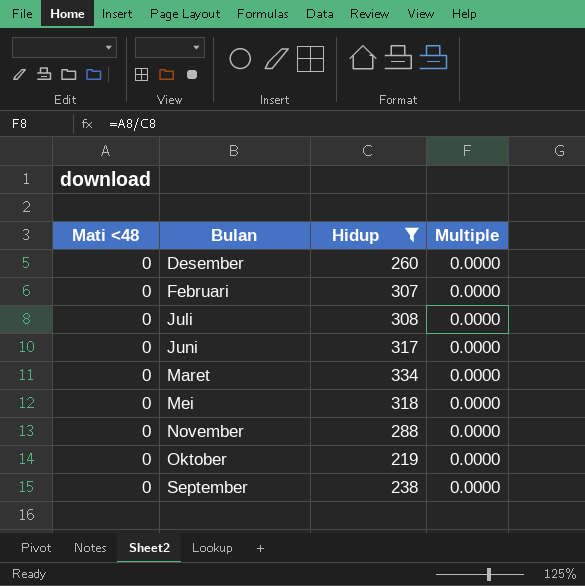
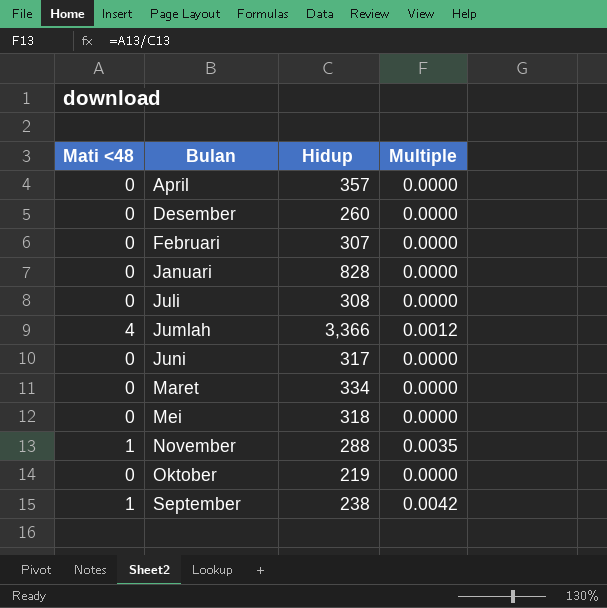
filter: Hidup <= 334 -> none
November | Mati <48: 0 -> 1
November | Multiple: 0.0000 -> 0.0035
September | Mati <48: 0 -> 1
September | Multiple: 0.0000 -> 0.0042

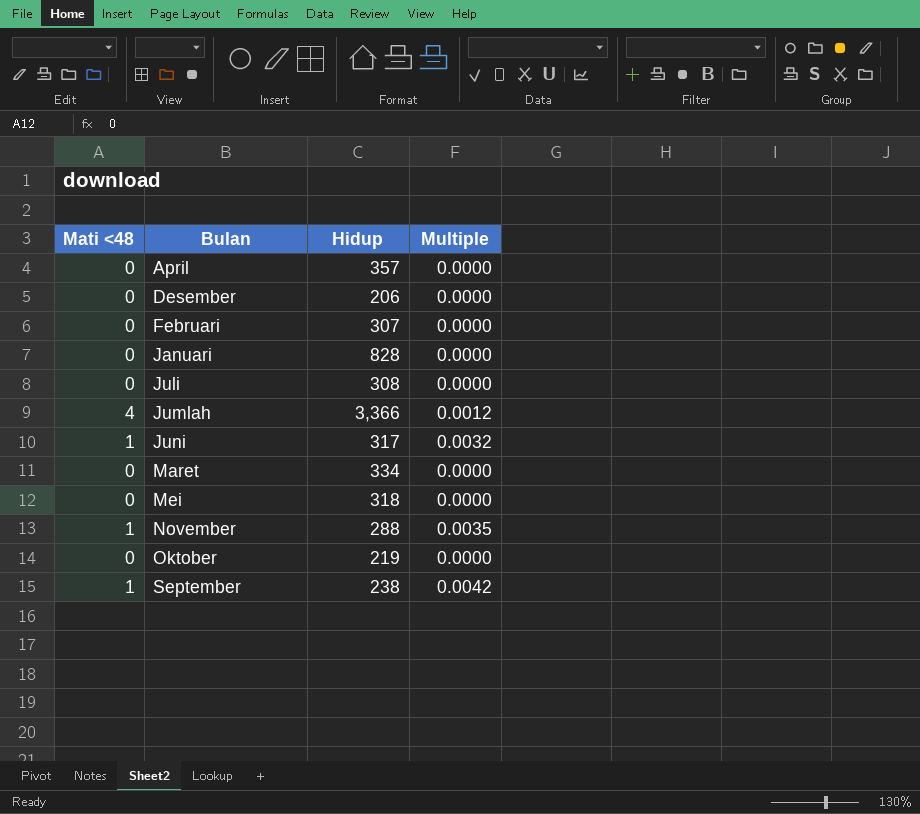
Desember | Hidup: 260 -> 206
Juni | Mati <48: 0 -> 1
Juni | Multiple: 0.0000 -> 0.0032

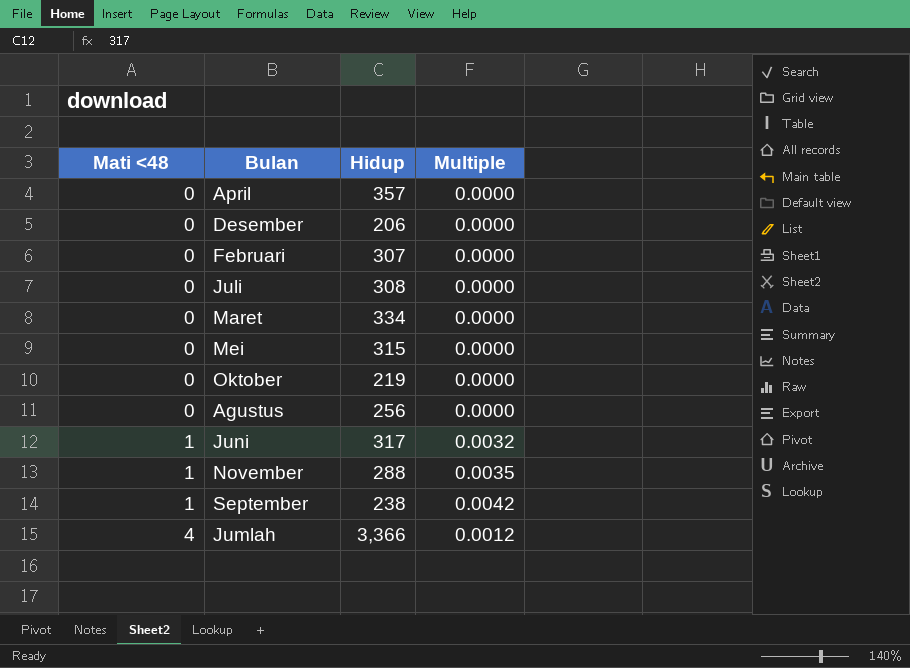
row order: Bulan ascending -> Mati <48 ascending
row Januari: 0 | 828 | 0.0000 -> none
Mei | Hidup: 318 -> 315
row Agustus: none -> 0 | 256 | 0.0000

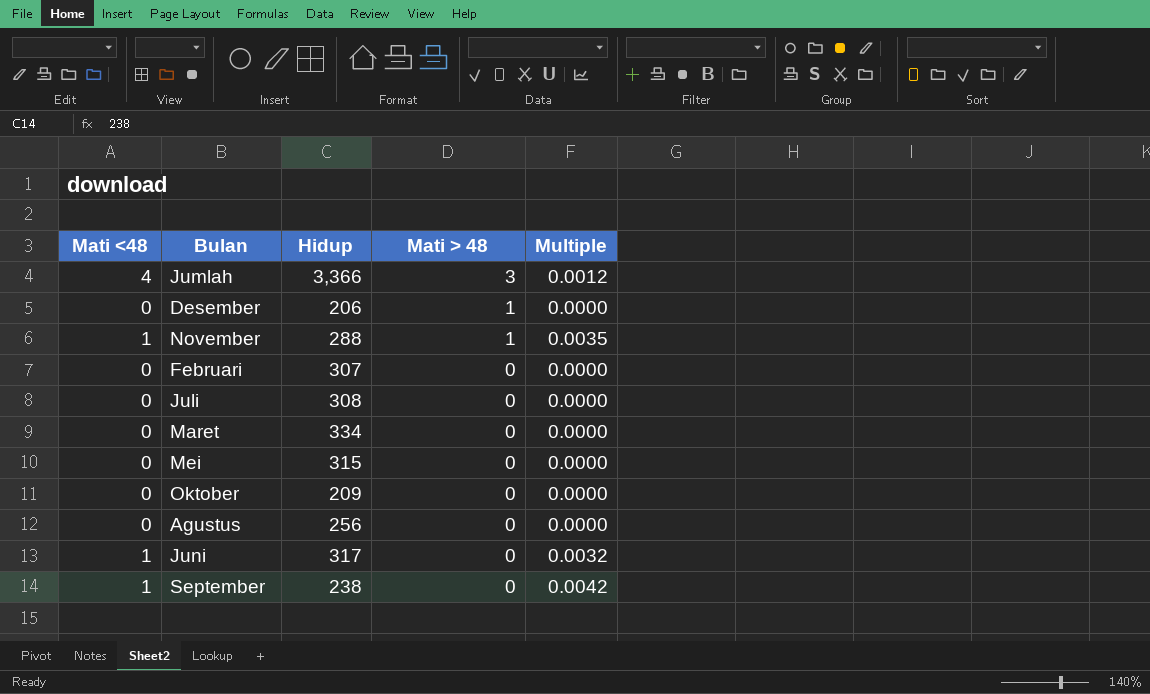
row order: Mati <48 ascending -> Mati > 48 descending
column Mati > 48 | position: none -> 4
row April: 0 | 357 | 0.0000 -> none
Oktober | Hidup: 219 -> 209

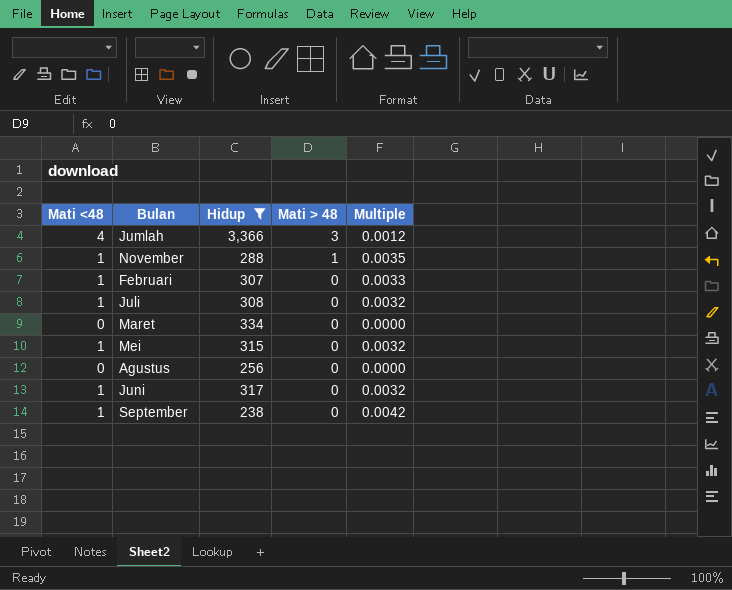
filter: none -> Hidup >= 238
Februari | Mati <48: 0 -> 1
Februari | Multiple: 0.0000 -> 0.0033
Juli | Mati <48: 0 -> 1
Juli | Multiple: 0.0000 -> 0.0032
Mei | Mati <48: 0 -> 1
Mei | Multiple: 0.0000 -> 0.0032

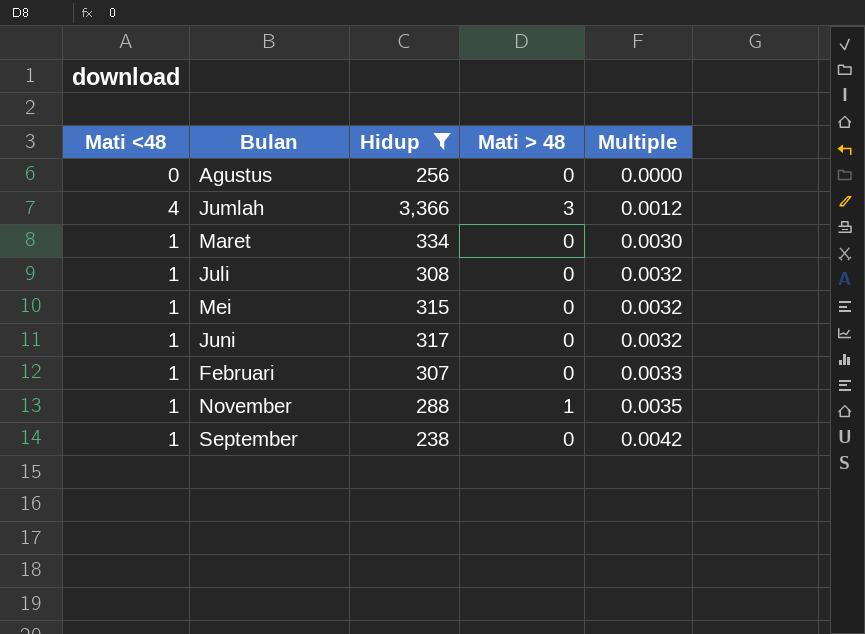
row order: Mati > 48 descending -> Multiple ascending
Maret | Mati <48: 0 -> 1
Maret | Multiple: 0.0000 -> 0.0030

